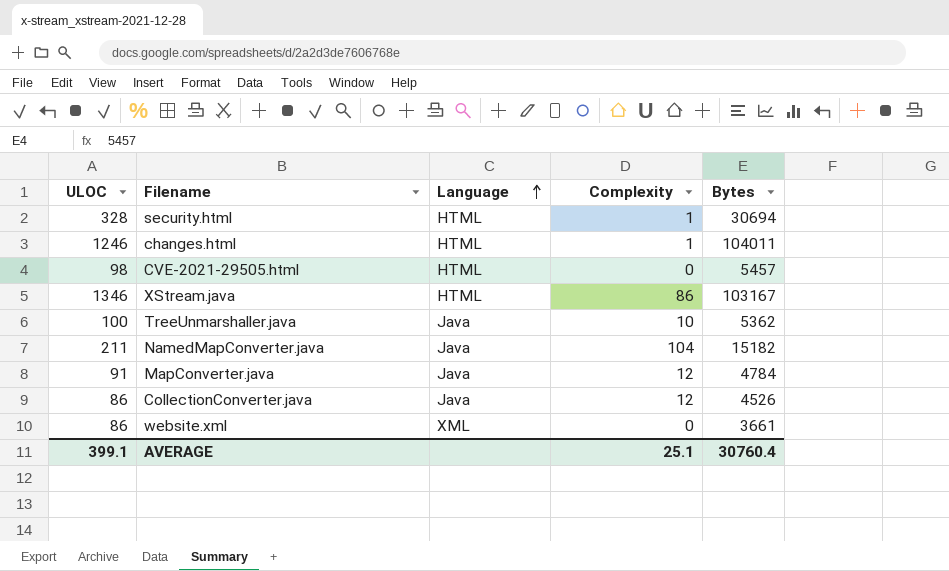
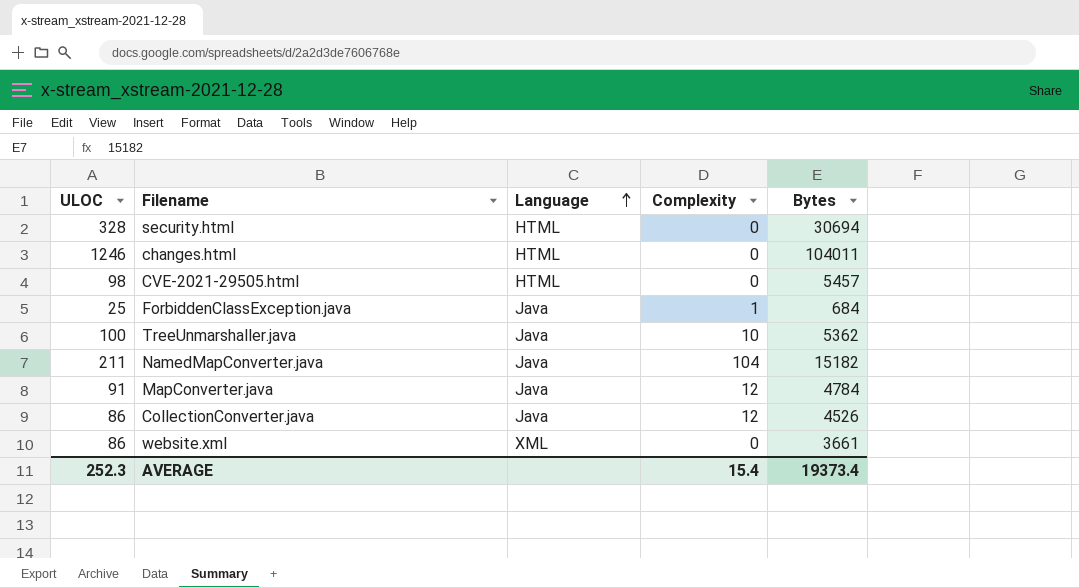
row XStream.java: 1346 | HTML | 86 | 103167 -> none
security.html | Complexity: 1 -> 0
changes.html | Complexity: 1 -> 0
row ForbiddenClassException.java: none -> 25 | Java | 1 | 684
AVERAGE | ULOC: 399.1 -> 252.3
AVERAGE | Complexity: 25.1 -> 15.4
AVERAGE | Bytes: 30760.4 -> 19373.4

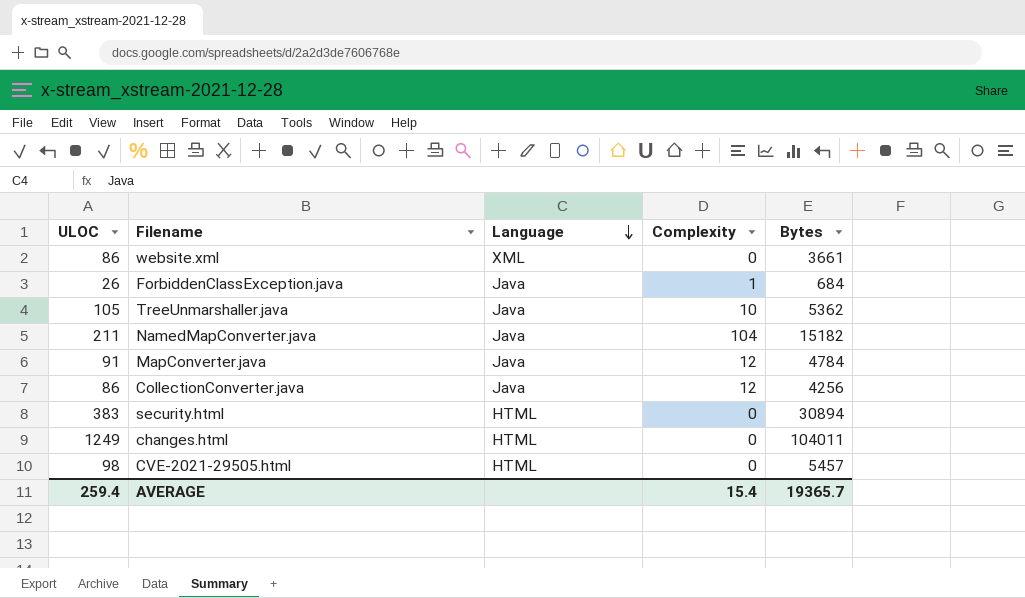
row order: Language ascending -> Language descending
ForbiddenClassException.java | ULOC: 25 -> 26
TreeUnmarshaller.java | ULOC: 100 -> 105
CollectionConverter.java | Bytes: 4526 -> 4256
security.html | ULOC: 328 -> 383
security.html | Bytes: 30694 -> 30894
changes.html | ULOC: 1246 -> 1249
AVERAGE | ULOC: 252.3 -> 259.4
AVERAGE | Bytes: 19373.4 -> 19365.7

